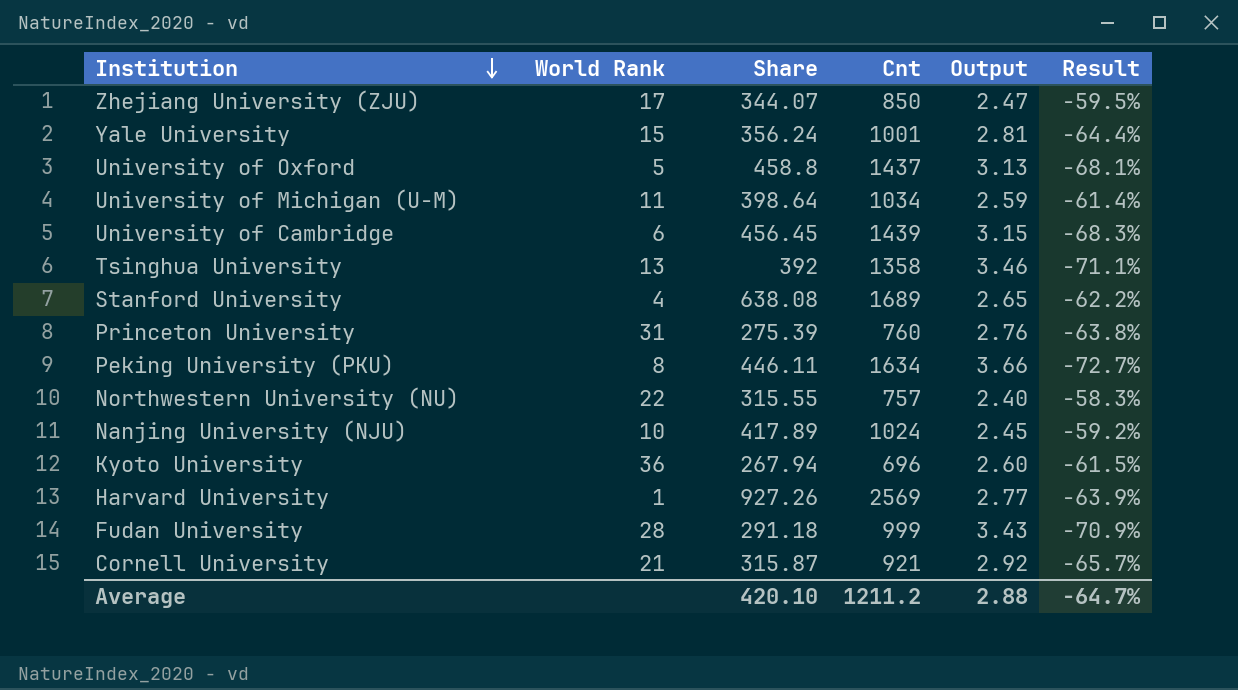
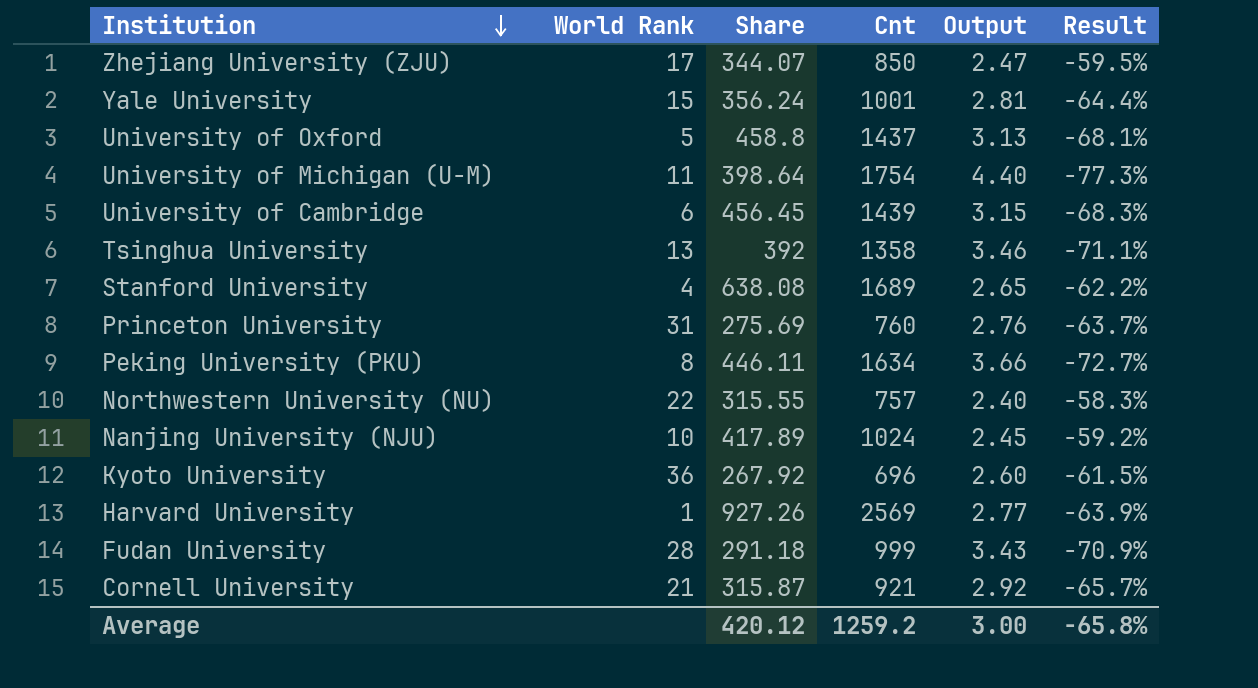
University of Michigan (U-M) | Cnt: 1034 -> 1754
University of Michigan (U-M) | Output: 2.59 -> 4.40
University of Michigan (U-M) | Result: -61.4% -> -77.3%
Princeton University | Share: 275.39 -> 275.69
Princeton University | Result: -63.8% -> -63.7%
Kyoto University | Share: 267.94 -> 267.92
Average | Share: 420.10 -> 420.12
Average | Cnt: 1211.2 -> 1259.2
Average | Output: 2.88 -> 3.00
Average | Result: -64.7% -> -65.8%

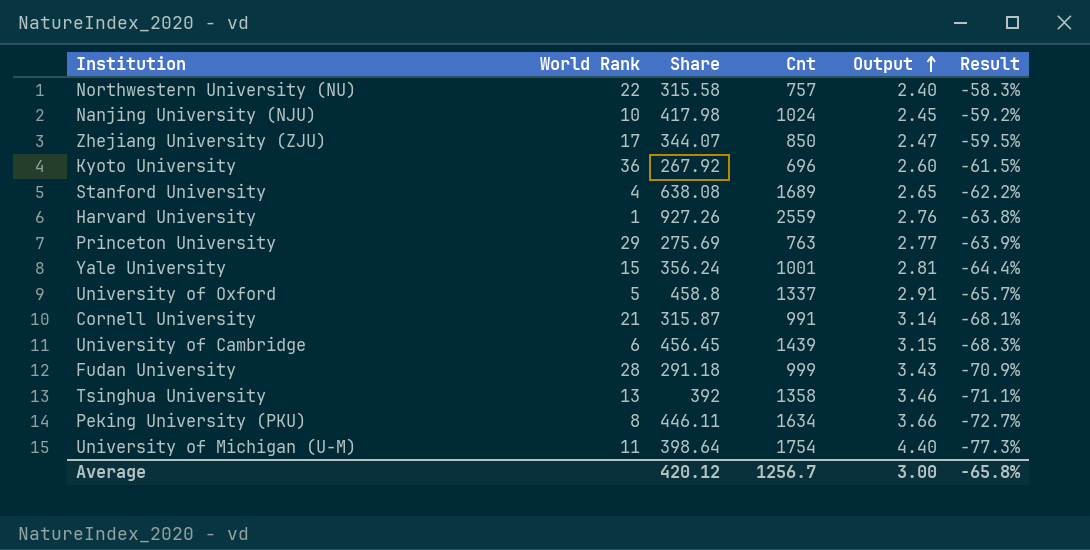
row order: Institution descending -> Output ascending
Northwestern University (NU) | Share: 315.55 -> 315.58
Nanjing University (NJU) | Share: 417.89 -> 417.98
Harvard University | Cnt: 2569 -> 2559
Harvard University | Output: 2.77 -> 2.76
Harvard University | Result: -63.9% -> -63.8%
Princeton University | World Rank: 31 -> 29
Princeton University | Cnt: 760 -> 763
Princeton University | Output: 2.76 -> 2.77
Princeton University | Result: -63.7% -> -63.9%
University of Oxford | Cnt: 1437 -> 1337
University of Oxford | Output: 3.13 -> 2.91
University of Oxford | Result: -68.1% -> -65.7%
Cornell University | Cnt: 921 -> 991
Cornell University | Output: 2.92 -> 3.14
Cornell University | Result: -65.7% -> -68.1%
Average | Cnt: 1259.2 -> 1256.7

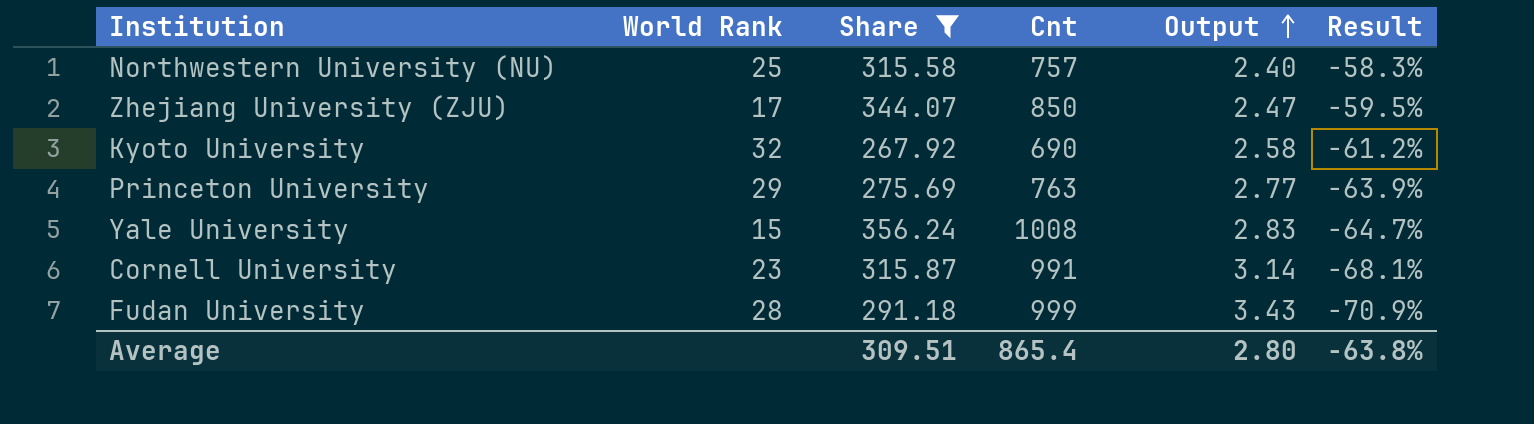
filter: none -> Share <= 356.24
Northwestern University (NU) | World Rank: 22 -> 25
Kyoto University | World Rank: 36 -> 32
Kyoto University | Cnt: 696 -> 690
Kyoto University | Output: 2.60 -> 2.58
Kyoto University | Result: -61.5% -> -61.2%
Yale University | Cnt: 1001 -> 1008
Yale University | Output: 2.81 -> 2.83
Yale University | Result: -64.4% -> -64.7%
Cornell University | World Rank: 21 -> 23
Average | Share: 420.12 -> 309.51
Average | Cnt: 1256.7 -> 865.4
Average | Output: 3.00 -> 2.80
Average | Result: -65.8% -> -63.8%

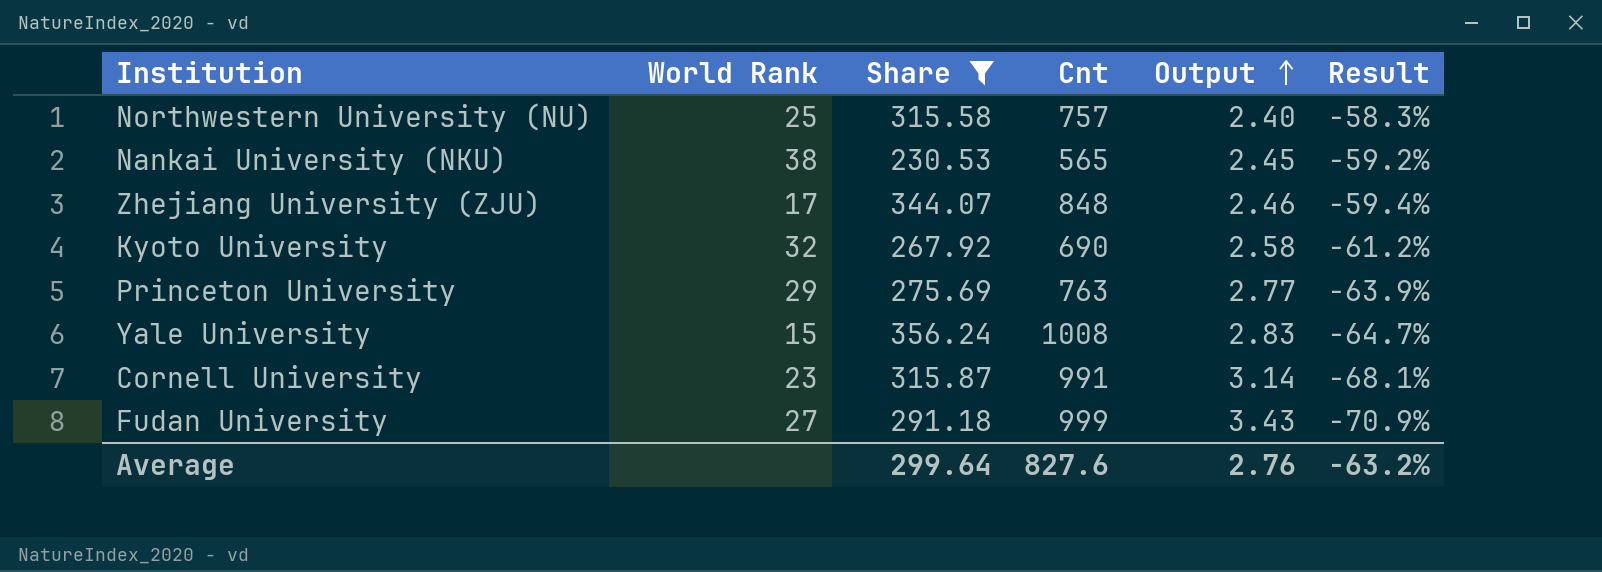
row Nankai University (NKU): none -> 38 | 230.53 | 565 | 2.45 | -59.2%
Zhejiang University (ZJU) | Cnt: 850 -> 848
Zhejiang University (ZJU) | Output: 2.47 -> 2.46
Zhejiang University (ZJU) | Result: -59.5% -> -59.4%
Fudan University | World Rank: 28 -> 27
Average | Share: 309.51 -> 299.64
Average | Cnt: 865.4 -> 827.6
Average | Output: 2.80 -> 2.76
Average | Result: -63.8% -> -63.2%

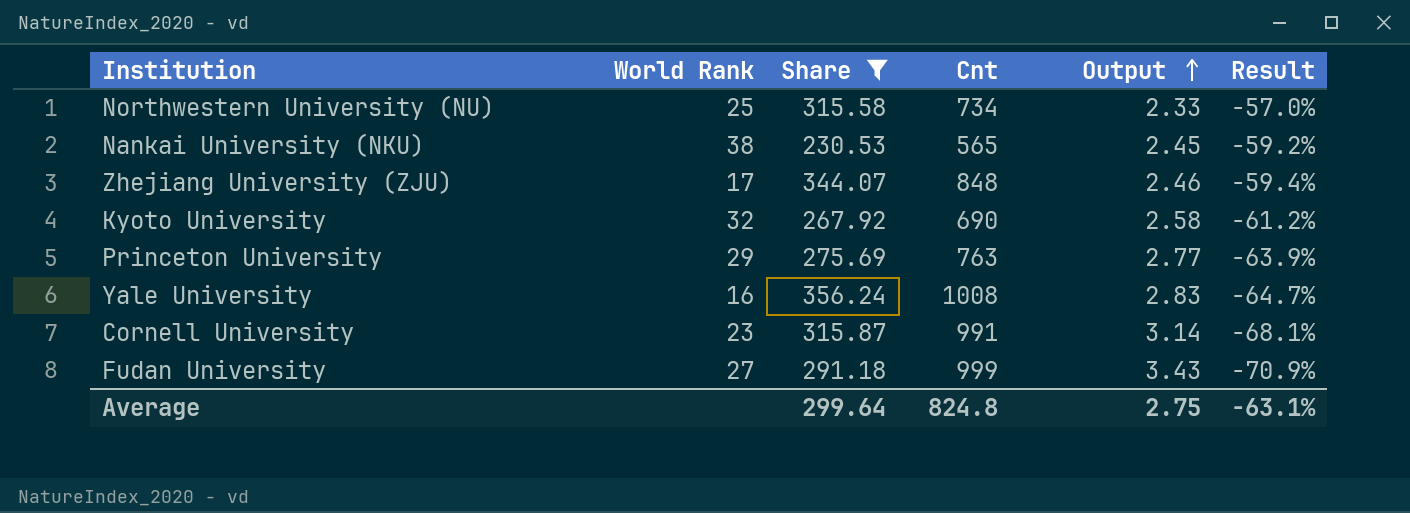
Northwestern University (NU) | Cnt: 757 -> 734
Northwestern University (NU) | Output: 2.40 -> 2.33
Northwestern University (NU) | Result: -58.3% -> -57.0%
Yale University | World Rank: 15 -> 16
Average | Cnt: 827.6 -> 824.8
Average | Output: 2.76 -> 2.75
Average | Result: -63.2% -> -63.1%

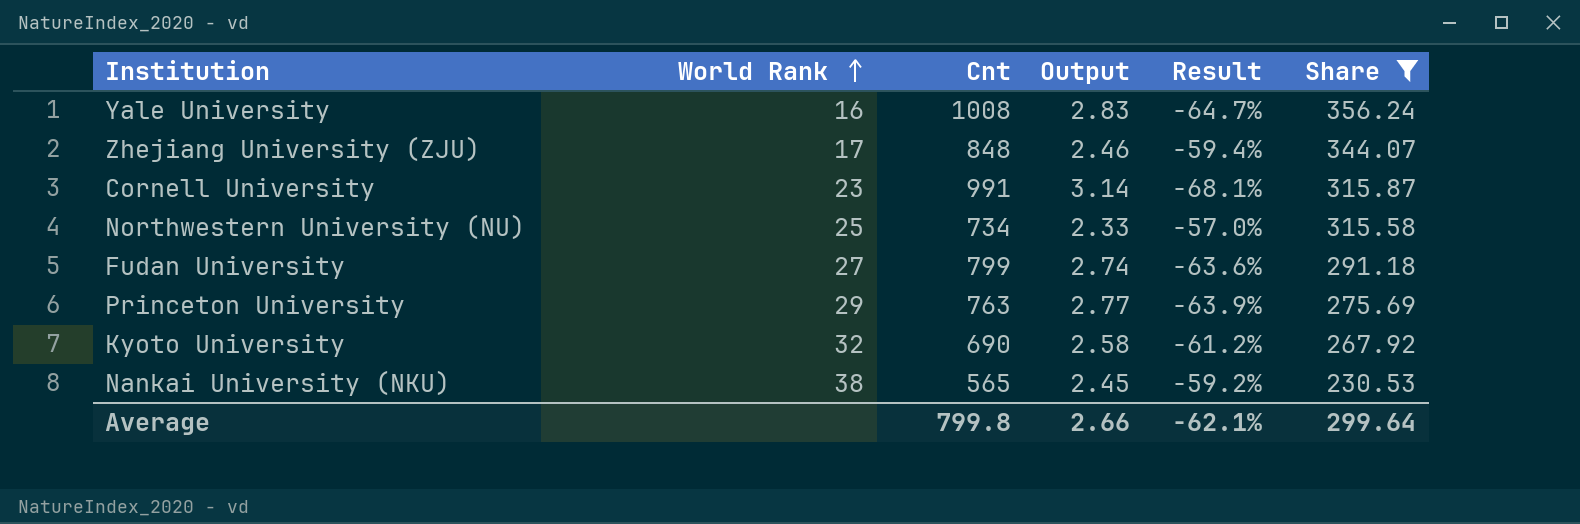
row order: Output ascending -> World Rank ascending
column Share | position: 3 -> 6
Fudan University | Cnt: 999 -> 799
Fudan University | Output: 3.43 -> 2.74
Fudan University | Result: -70.9% -> -63.6%
Average | Cnt: 824.8 -> 799.8
Average | Output: 2.75 -> 2.66
Average | Result: -63.1% -> -62.1%

